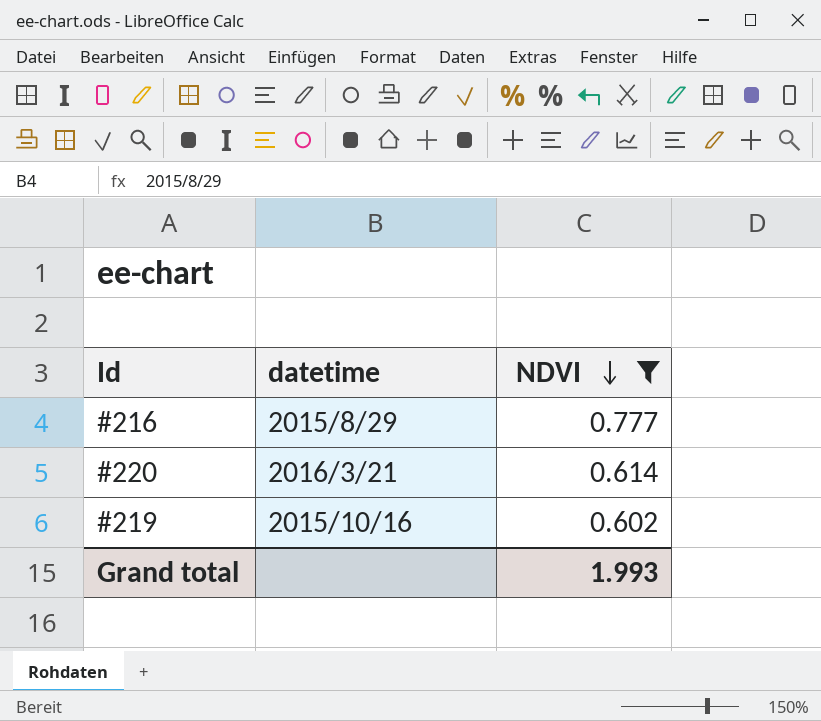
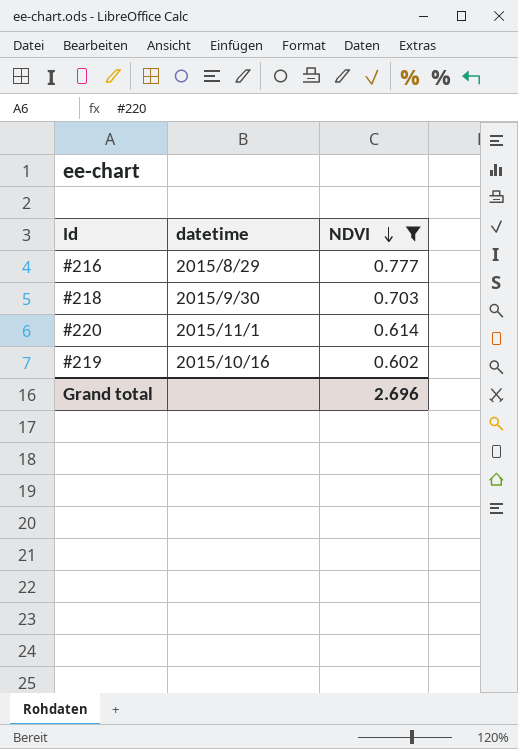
row #218: none -> 2015/9/30 | 0.703
#220 | datetime: 2016/3/21 -> 2015/11/1
Grand total | NDVI: 1.993 -> 2.696

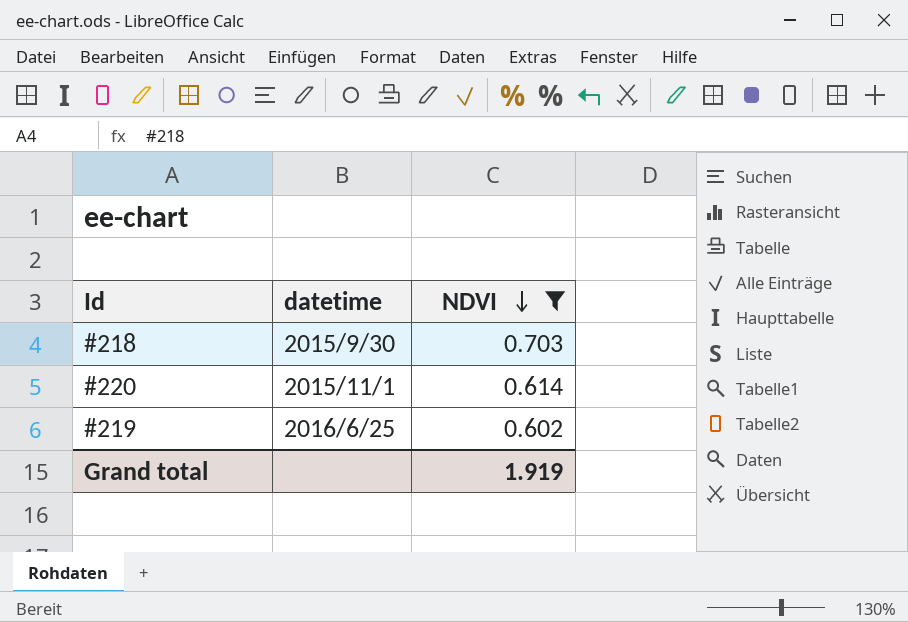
row #216: 2015/8/29 | 0.777 -> none
#219 | datetime: 2015/10/16 -> 2016/6/25
Grand total | NDVI: 2.696 -> 1.919

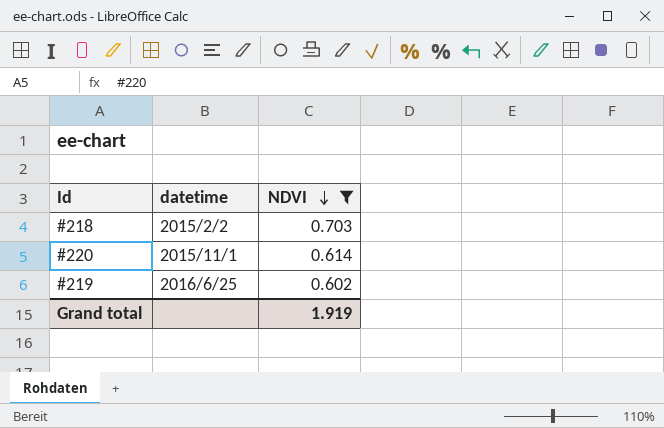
#218 | datetime: 2015/9/30 -> 2015/2/2

